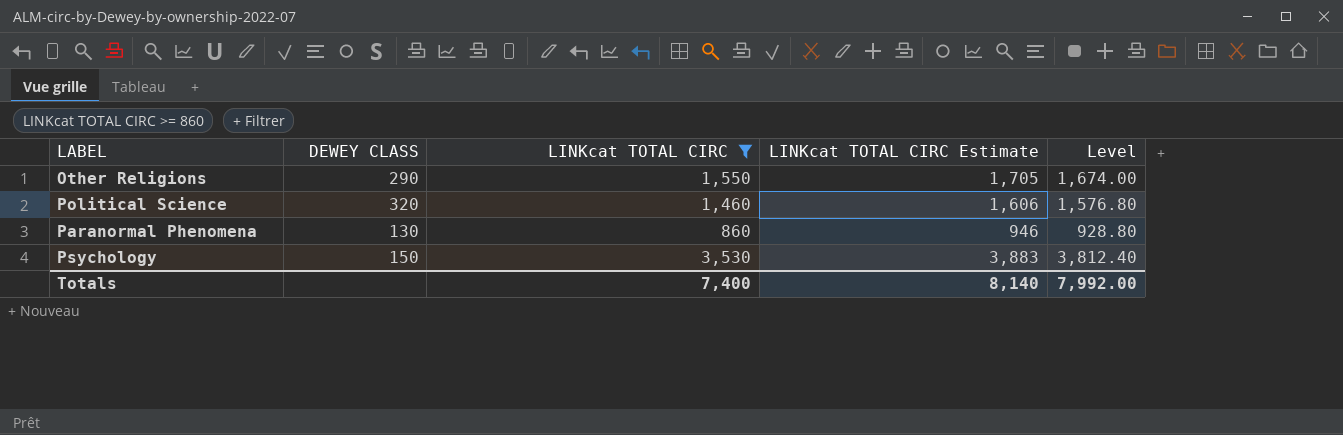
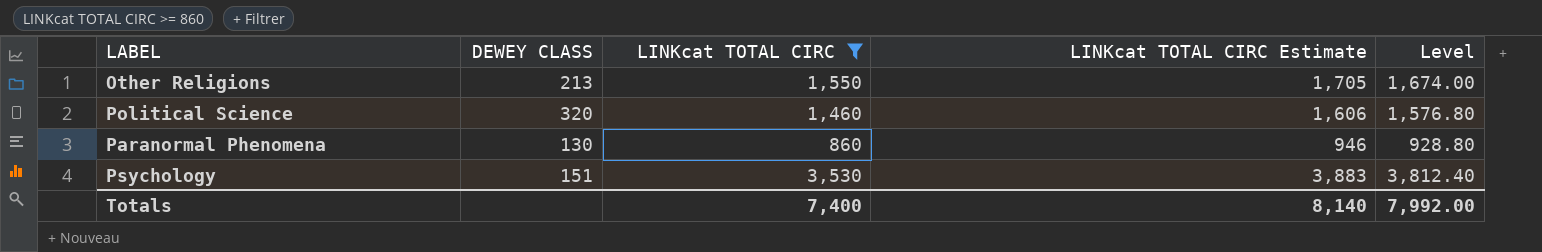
Other Religions | DEWEY CLASS: 290 -> 213
Psychology | DEWEY CLASS: 150 -> 151

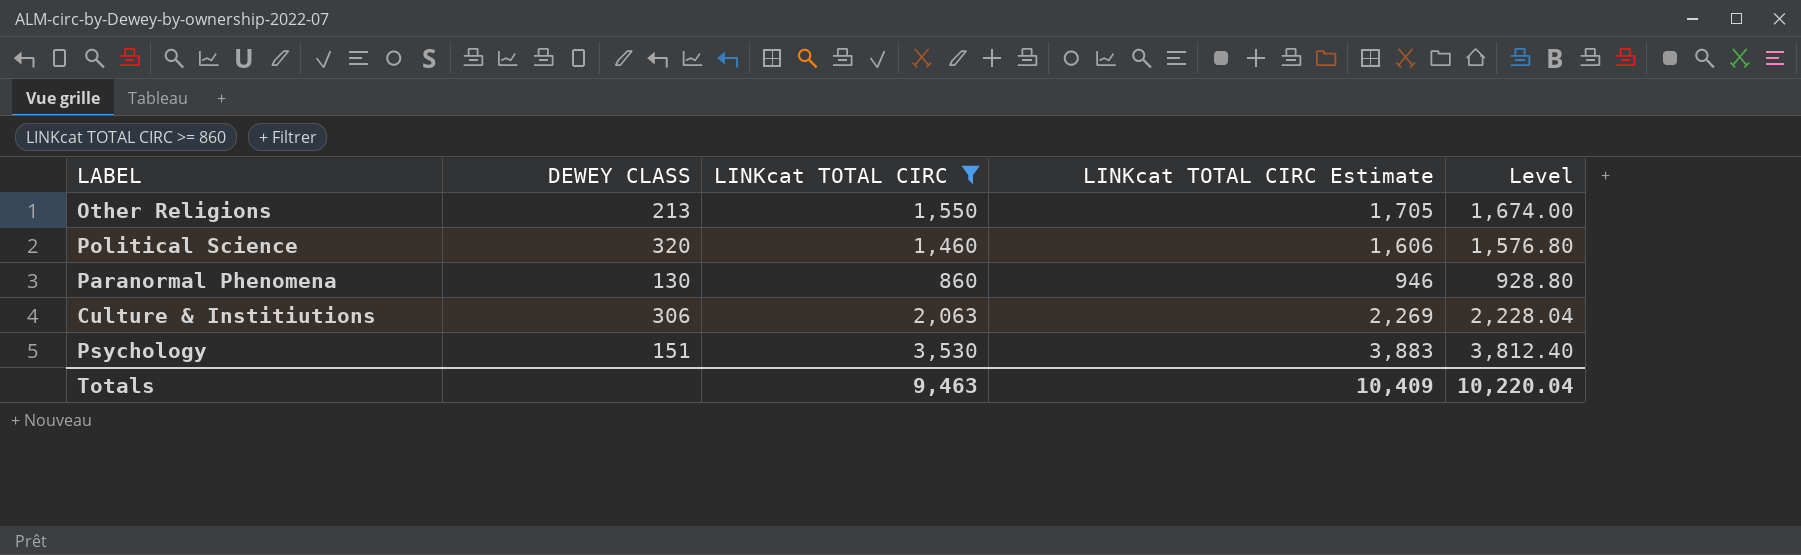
row Culture & Institiutions: none -> 306 | 2,063 | 2,269 | 2,228.04
Totals | LINKcat TOTAL CIRC: 7,400 -> 9,463
Totals | LINKcat TOTAL CIRC Estimate: 8,140 -> 10,409
Totals | Level: 7,992.00 -> 10,220.04

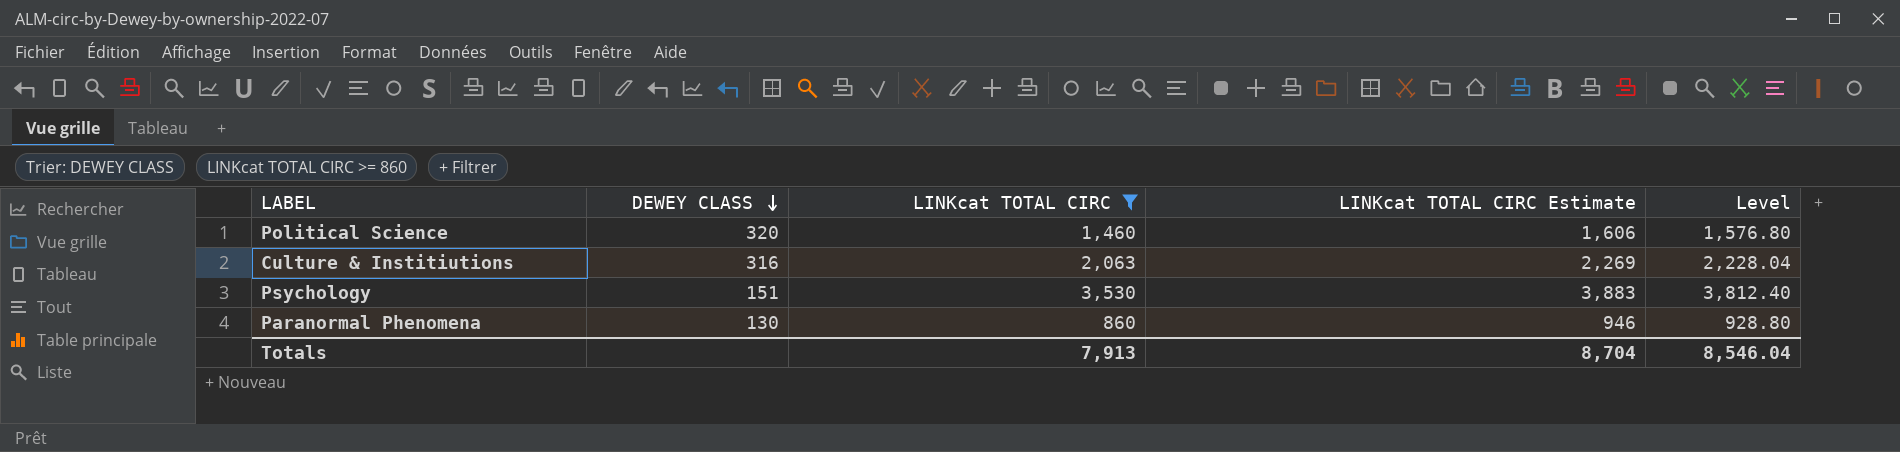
row order: none -> DEWEY CLASS descending
row Other Religions: 213 | 1,550 | 1,705 | 1,674.00 -> none
Culture & Institiutions | DEWEY CLASS: 306 -> 316
Totals | LINKcat TOTAL CIRC: 9,463 -> 7,913
Totals | LINKcat TOTAL CIRC Estimate: 10,409 -> 8,704
Totals | Level: 10,220.04 -> 8,546.04

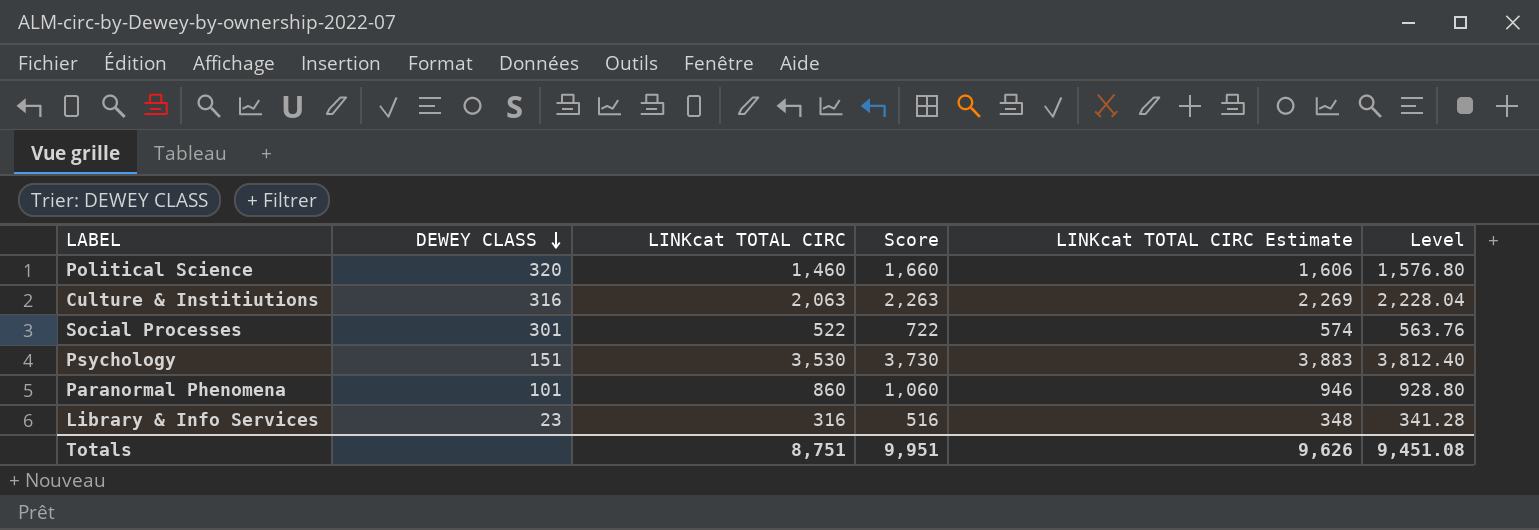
filter: LINKcat TOTAL CIRC >= 860 -> none
column Score | formula: none -> [LINKcat TOTAL CIRC] + 200
Paranormal Phenomena | DEWEY CLASS: 130 -> 101
Totals | LINKcat TOTAL CIRC: 7,913 -> 8,751
Totals | LINKcat TOTAL CIRC Estimate: 8,704 -> 9,626
Totals | Level: 8,546.04 -> 9,451.08

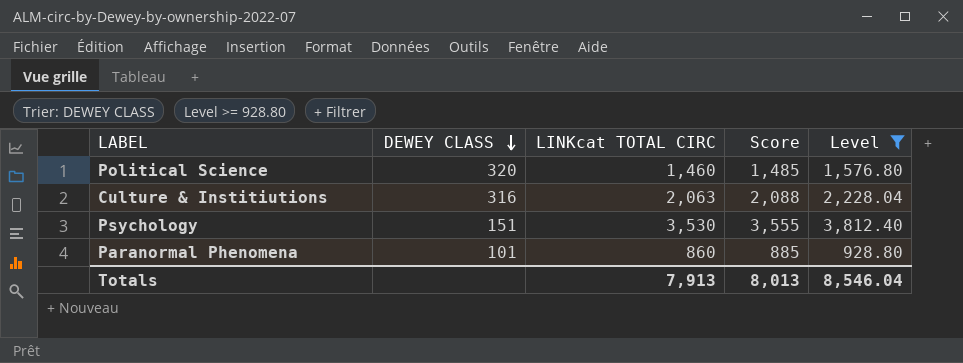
filter: none -> Level >= 928.80
column LINKcat TOTAL CIRC Estimate | formula: [LINKcat TOTAL CIRC] * 1.1 -> none
column Score | formula: [LINKcat TOTAL CIRC] + 200 -> [LINKcat TOTAL CIRC] + 25
Totals | LINKcat TOTAL CIRC: 8,751 -> 7,913
Totals | Score: 9,951 -> 8,013
Totals | Level: 9,451.08 -> 8,546.04

